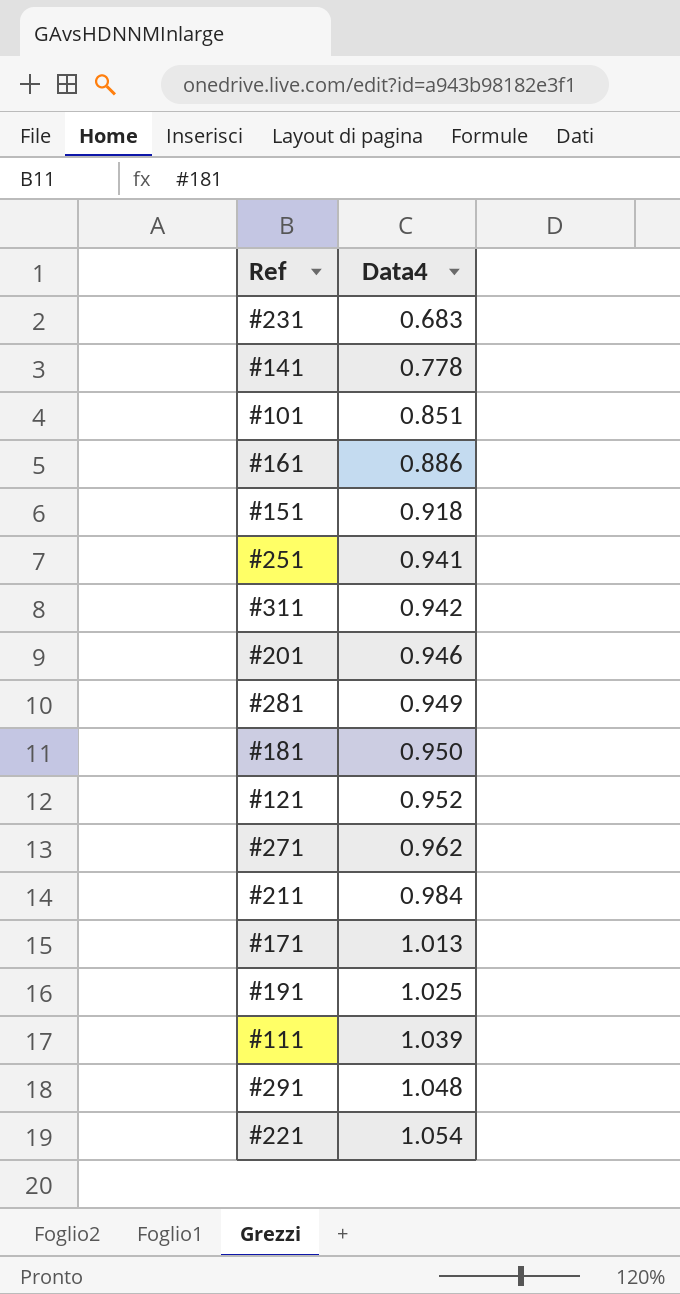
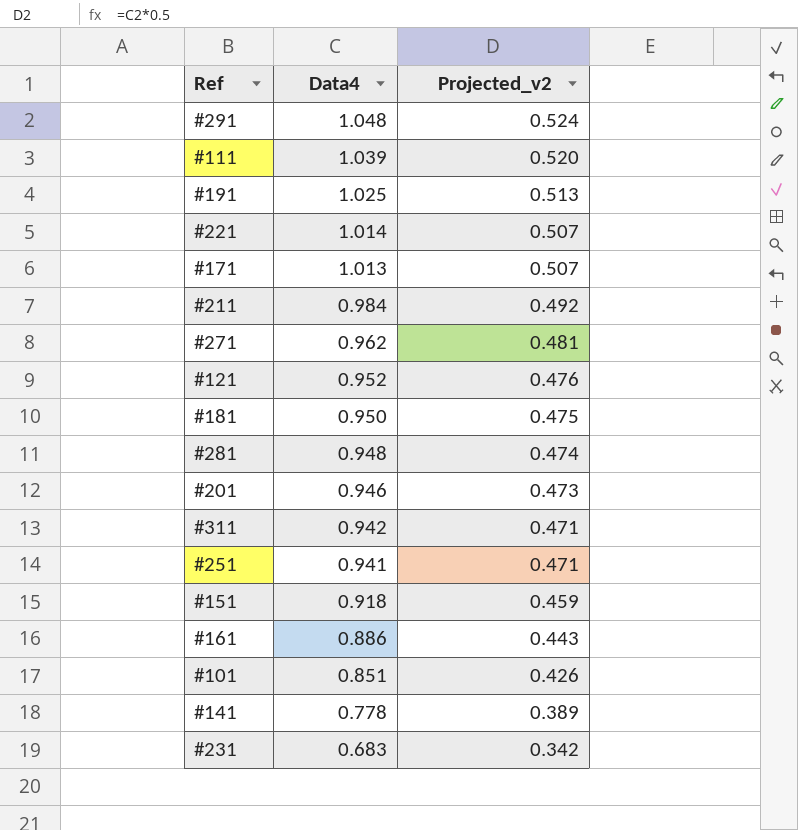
row order: Data4 ascending -> Data4 descending
column Projected_v2 | formula: none -> [Data4] * 0.5
#221 | Data4: 1.054 -> 1.014
#281 | Data4: 0.949 -> 0.948

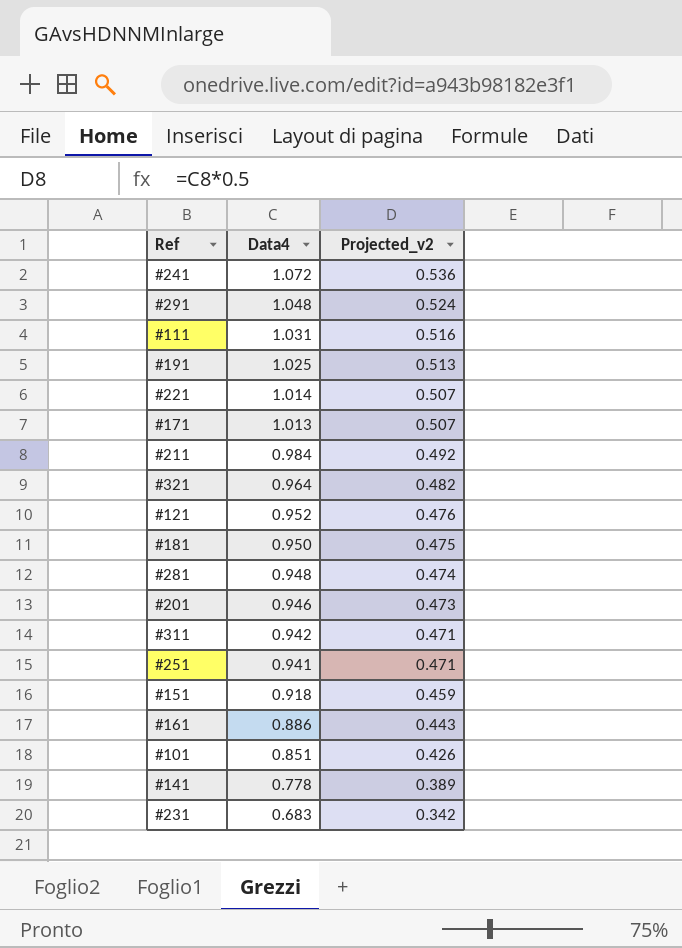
row #271: 0.962 | 0.481 -> none
row #241: none -> 1.072 | 0.536
#111 | Data4: 1.039 -> 1.031
#111 | Projected_v2: 0.520 -> 0.516
row #321: none -> 0.964 | 0.482

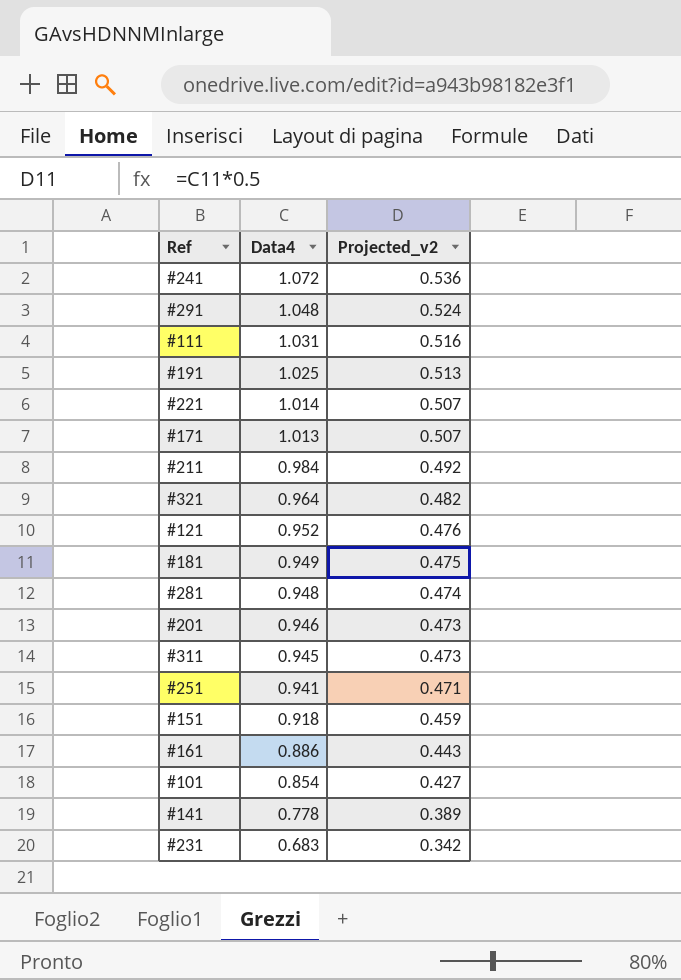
#181 | Data4: 0.950 -> 0.949
#311 | Data4: 0.942 -> 0.945
#311 | Projected_v2: 0.471 -> 0.473
#101 | Data4: 0.851 -> 0.854
#101 | Projected_v2: 0.426 -> 0.427

